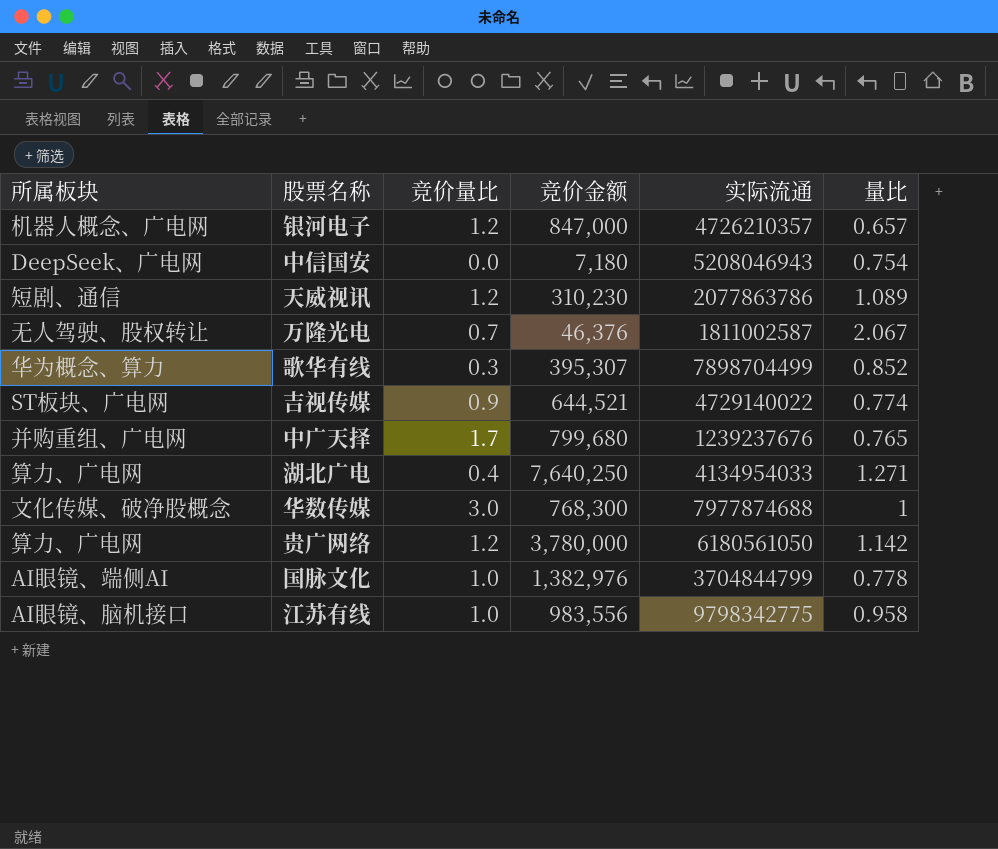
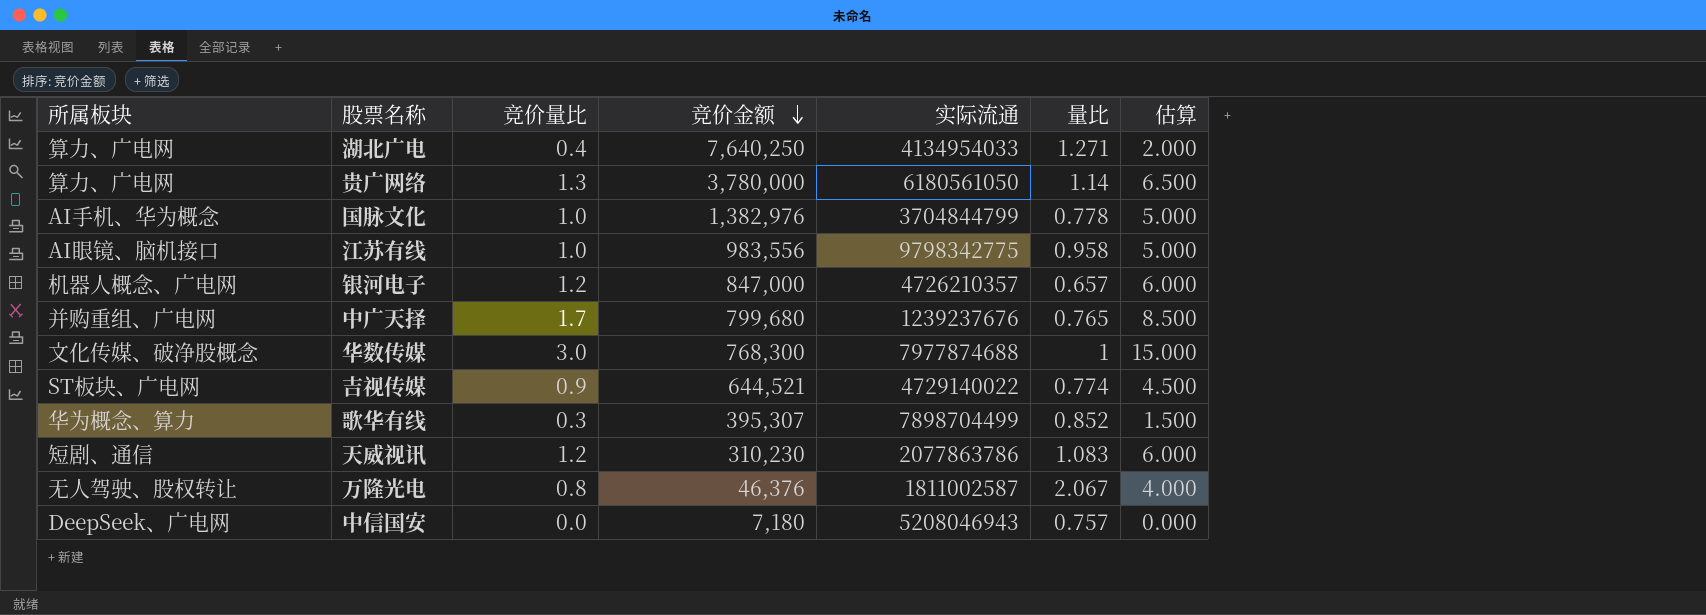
row order: none -> 竞价金额 descending
column 估算 | formula: none -> [竞价量比] * 5
贵广网络 | 竞价量比: 1.2 -> 1.3
贵广网络 | 量比: 1.142 -> 1.14
国脉文化 | 所属板块: AI眼镜、端侧AI -> AI手机、华为概念
天威视讯 | 量比: 1.089 -> 1.083
万隆光电 | 竞价量比: 0.7 -> 0.8
中信国安 | 量比: 0.754 -> 0.757

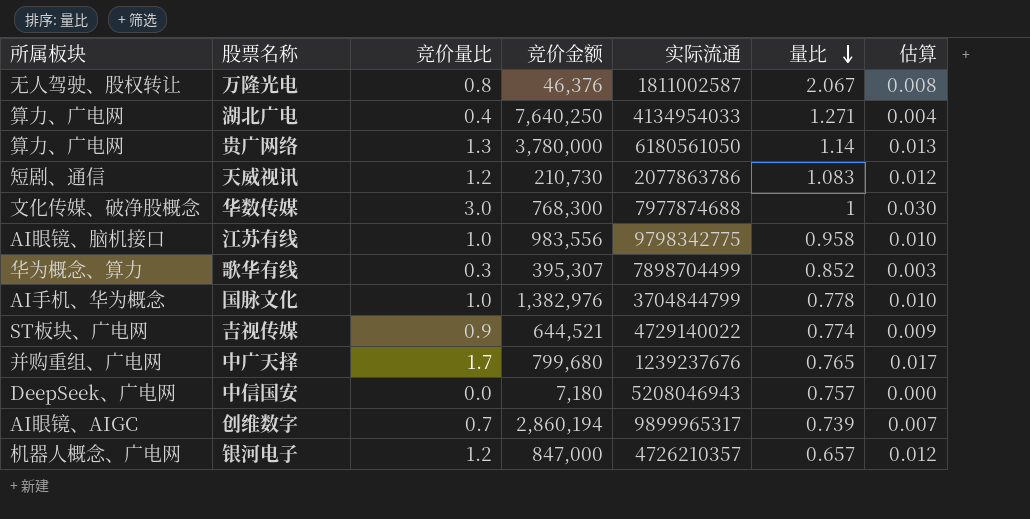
row order: 竞价金额 descending -> 量比 descending
column 估算 | formula: [竞价量比] * 5 -> [竞价量比] * 0.01
天威视讯 | 竞价金额: 310,230 -> 210,730
row 创维数字: none -> AI眼镜、AIGC | 0.7 | 2,860,194 | 9899965317 | 0.739 | 0.007

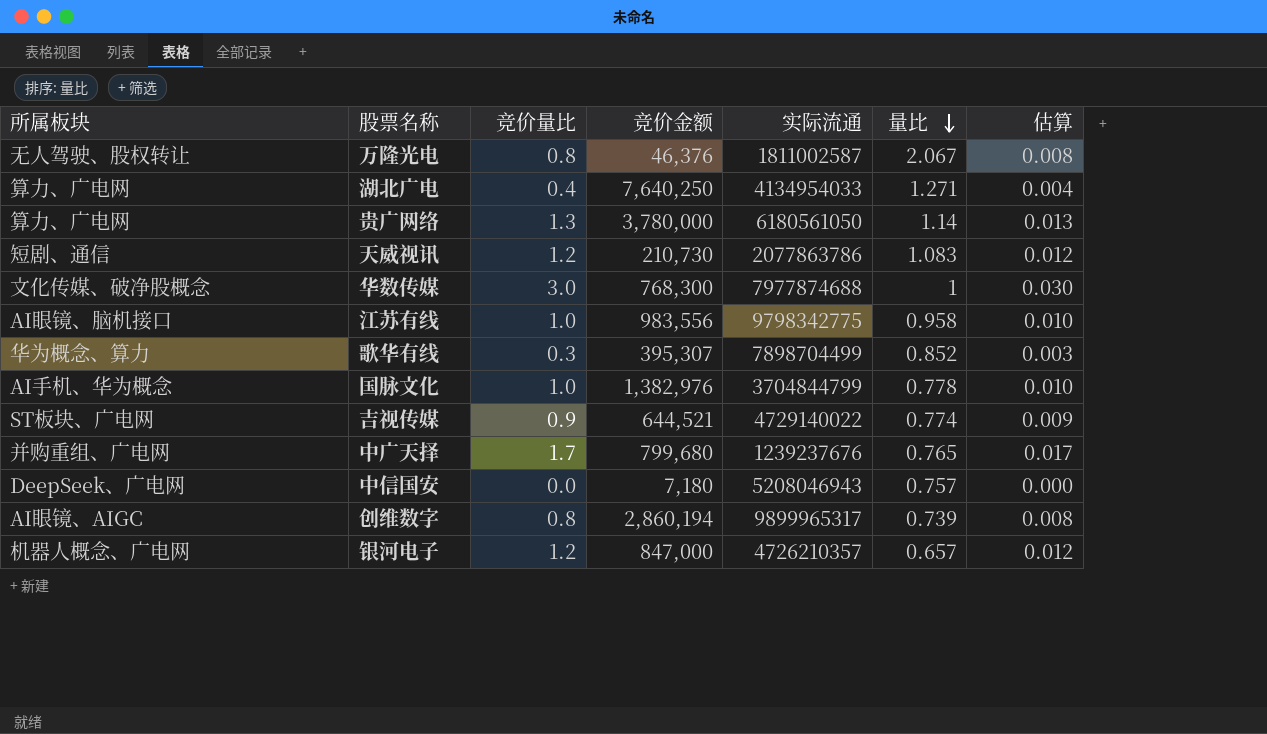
创维数字 | 竞价量比: 0.7 -> 0.8
创维数字 | 估算: 0.007 -> 0.008

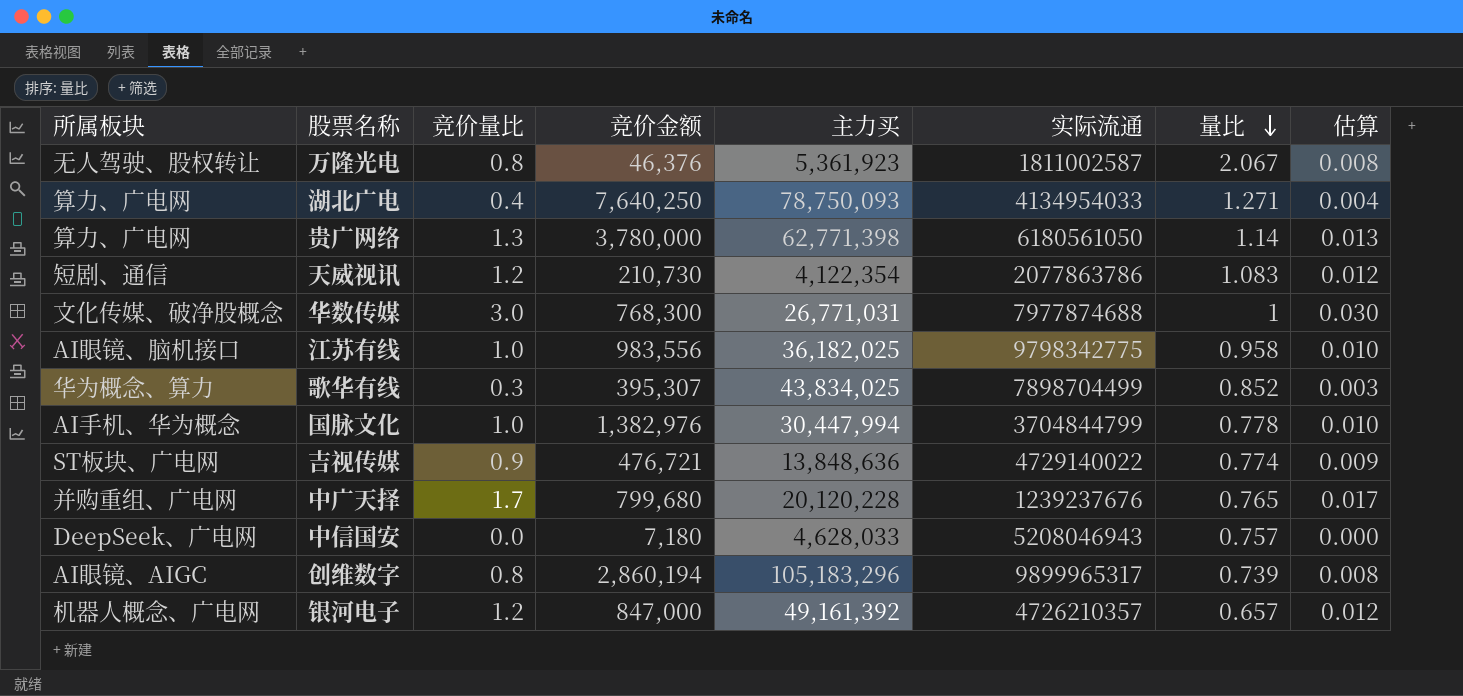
column 主力买 | position: none -> 5
吉视传媒 | 竞价金额: 644,521 -> 476,721

